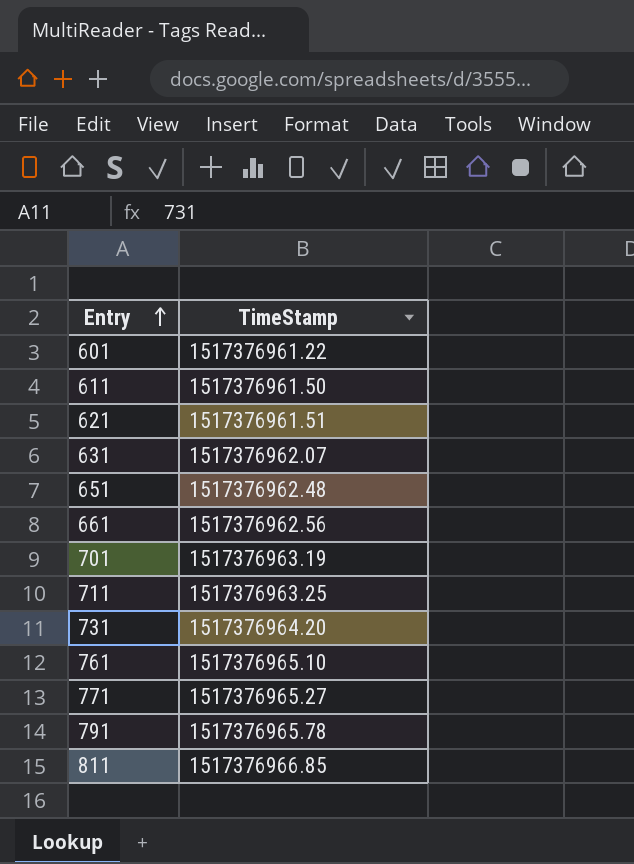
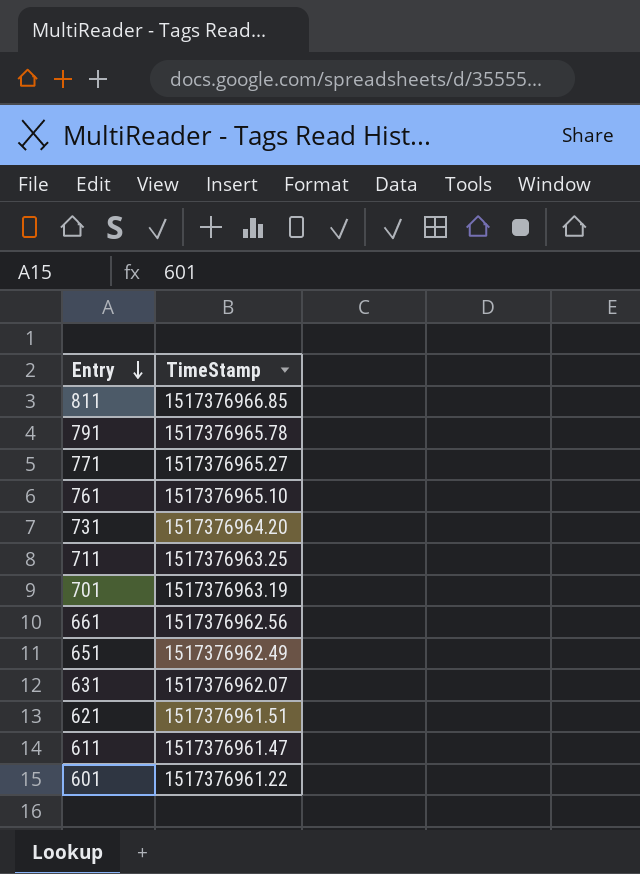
row order: Entry ascending -> Entry descending
651 | TimeStamp: 1517376962.48 -> 1517376962.49
611 | TimeStamp: 1517376961.50 -> 1517376961.47

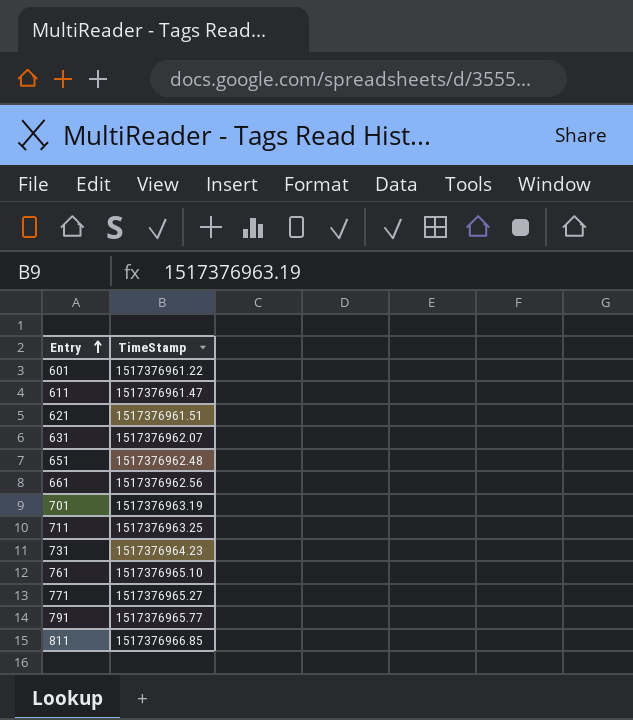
row order: Entry descending -> Entry ascending
651 | TimeStamp: 1517376962.49 -> 1517376962.48
731 | TimeStamp: 1517376964.20 -> 1517376964.23
791 | TimeStamp: 1517376965.78 -> 1517376965.77

